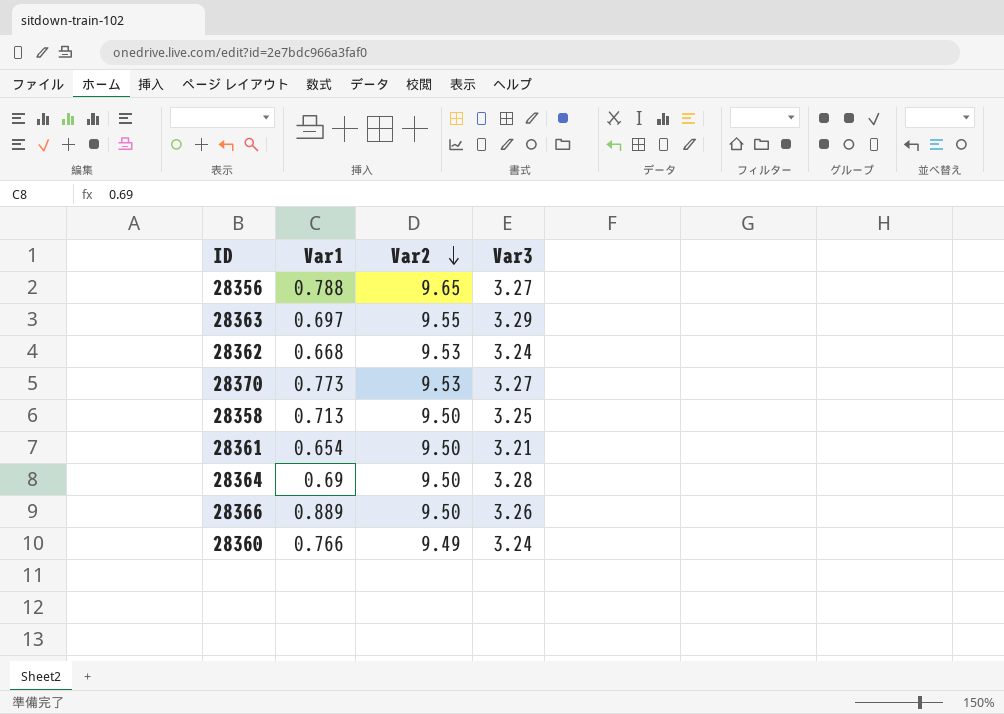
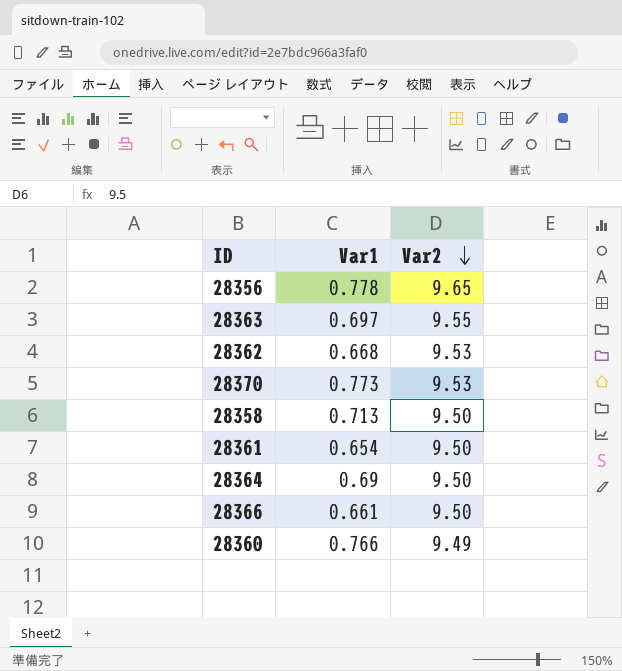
column Var3 | position: 4 -> none
28356 | Var1: 0.788 -> 0.778
28366 | Var1: 0.889 -> 0.661

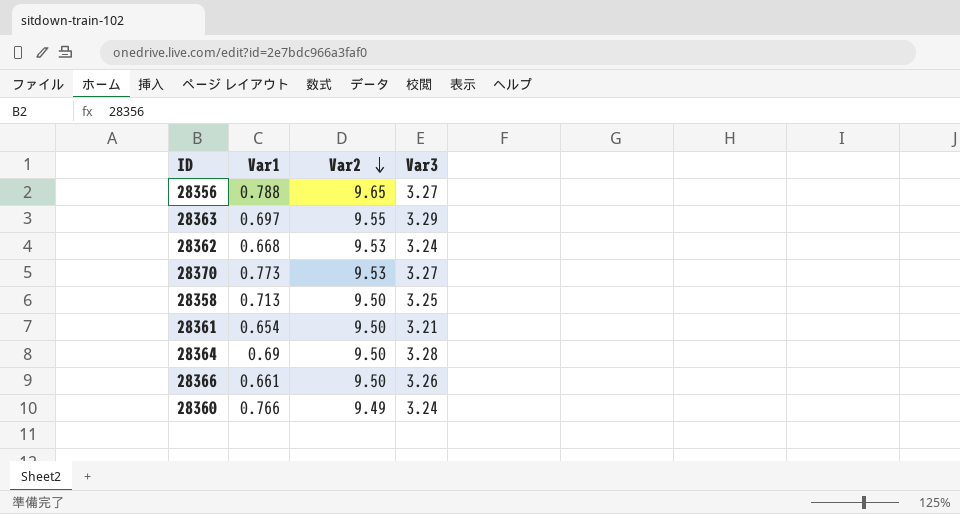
column Var3 | position: none -> 4
28356 | Var1: 0.778 -> 0.788

